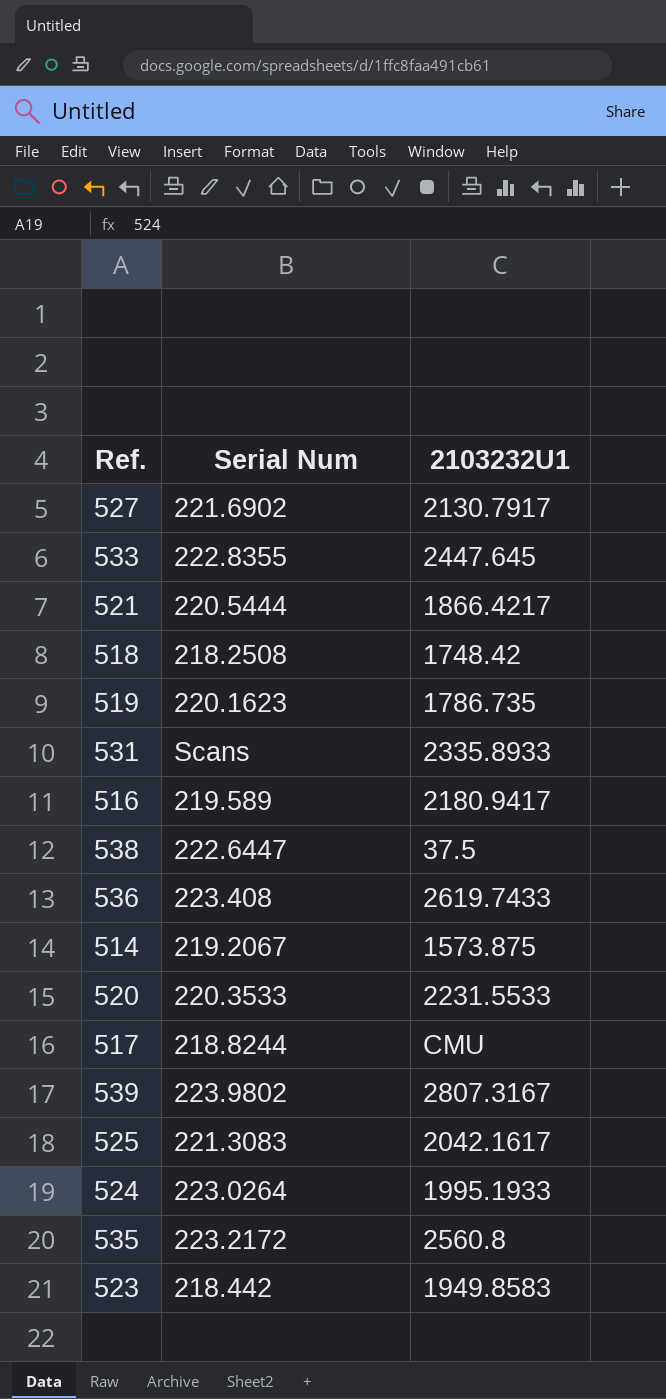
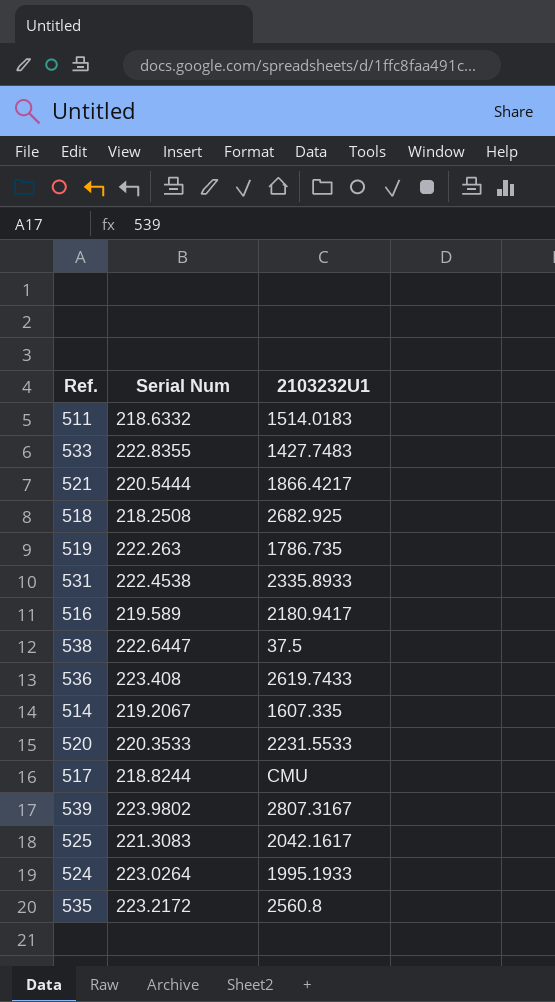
row 527: 221.6902 | 2130.7917 -> none
row 523: 218.442 | 1949.8583 -> none
row 511: none -> 218.6332 | 1514.0183
533 | 2103232U1: 2447.645 -> 1427.7483
518 | 2103232U1: 1748.42 -> 2682.925
519 | Serial Num: 220.1623 -> 222.263
531 | Serial Num: Scans -> 222.4538
514 | 2103232U1: 1573.875 -> 1607.335

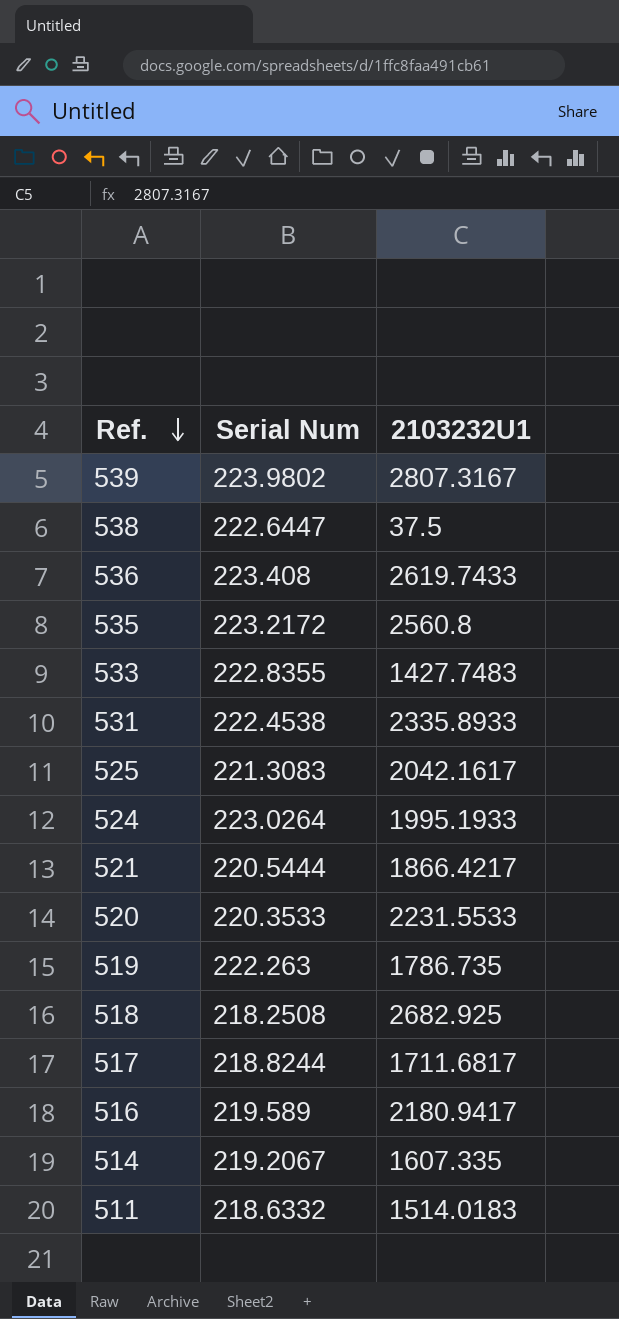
row order: none -> Ref. descending
517 | 2103232U1: CMU -> 1711.6817

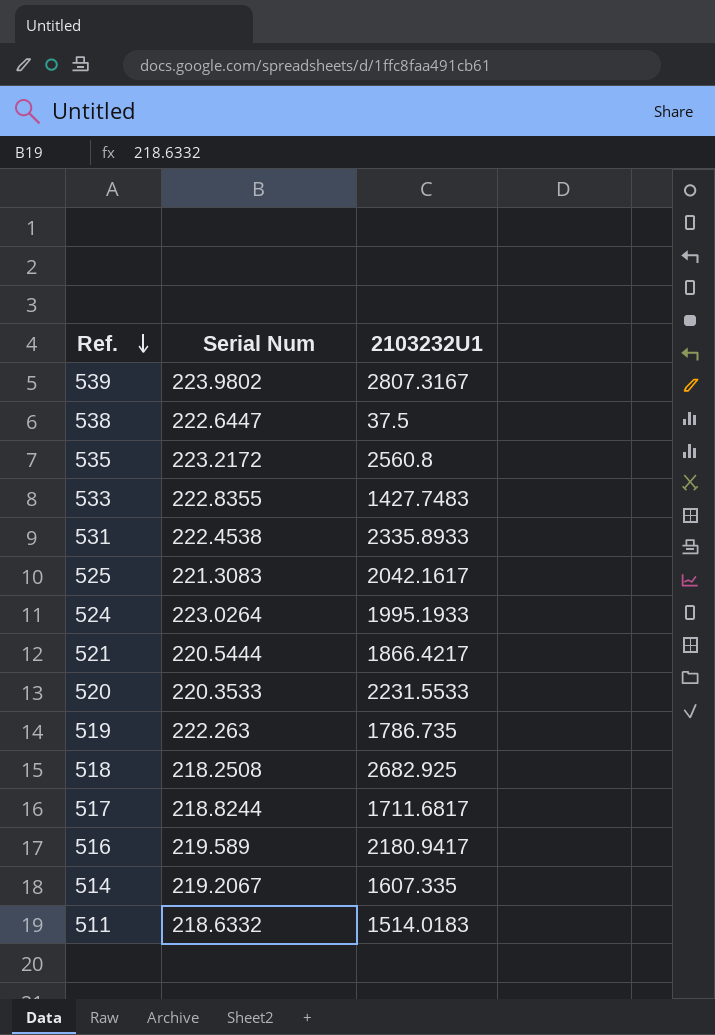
row 536: 223.408 | 2619.7433 -> none

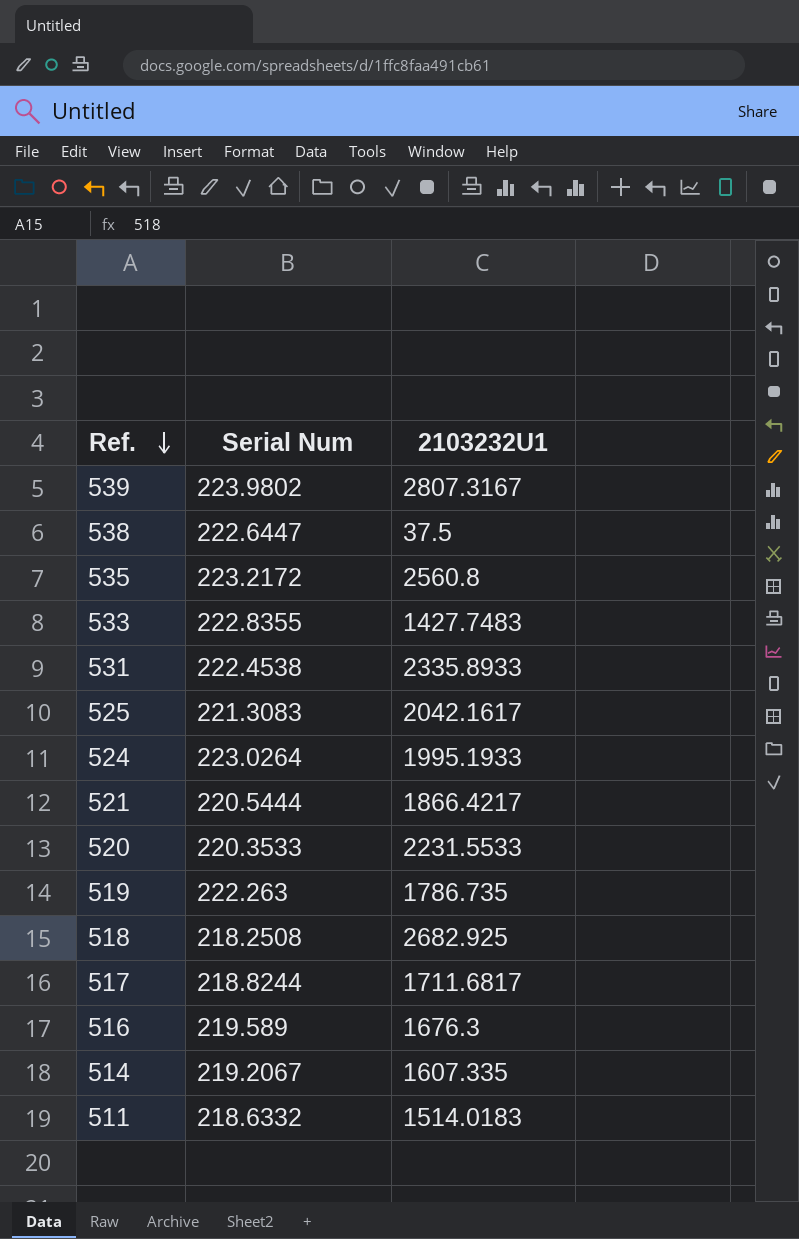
516 | 2103232U1: 2180.9417 -> 1676.3

